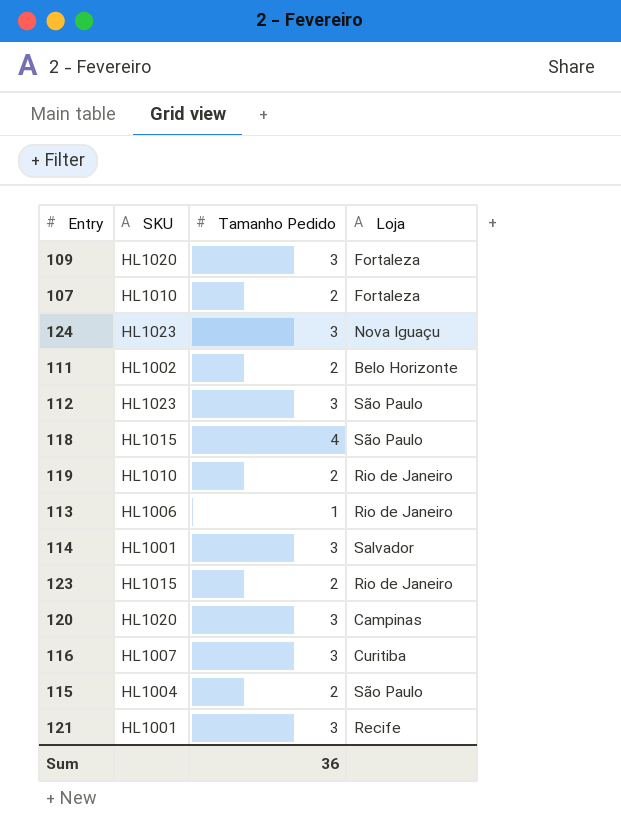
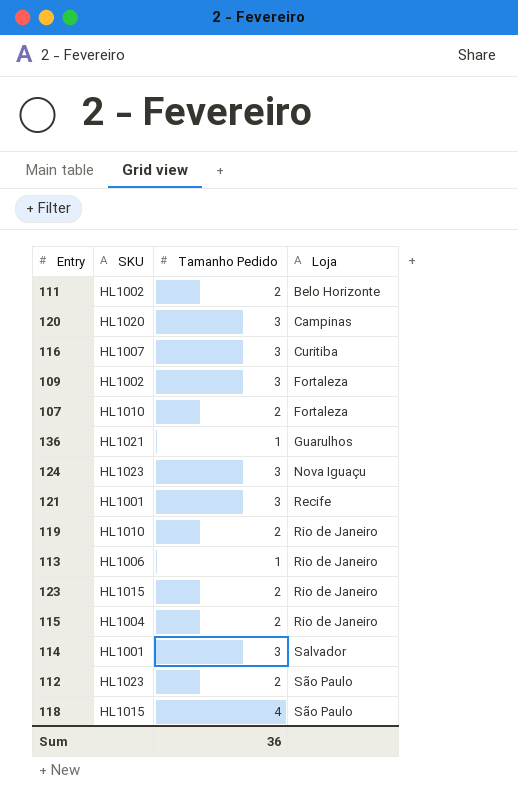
row order: none -> Loja ascending
109 | SKU: HL1020 -> HL1002
row 136: none -> HL1021 | 1 | Guarulhos
115 | Loja: São Paulo -> Rio de Janeiro
112 | Tamanho Pedido: 3 -> 2

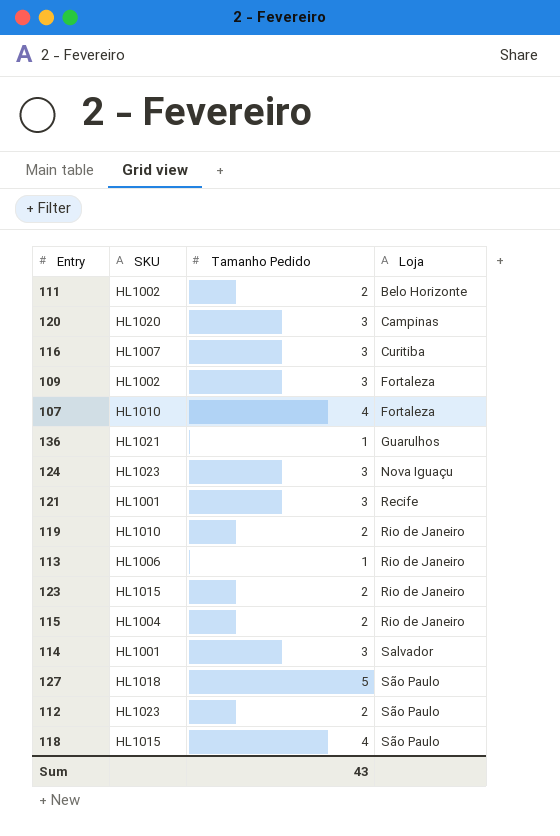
107 | Tamanho Pedido: 2 -> 4
row 127: none -> HL1018 | 5 | São Paulo
Sum | Tamanho Pedido: 36 -> 43

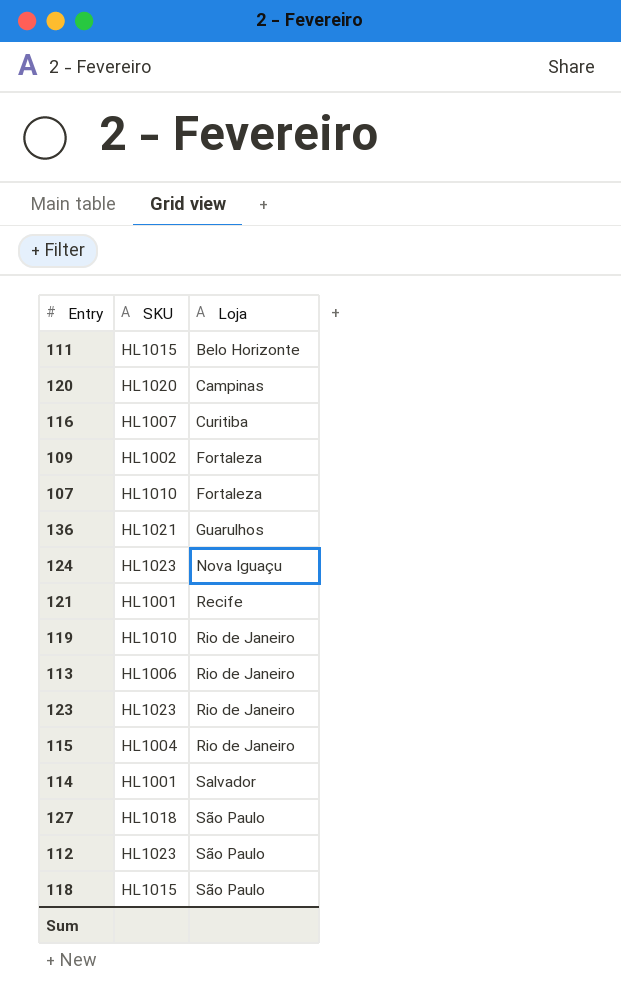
column Tamanho Pedido | position: 3 -> none
111 | SKU: HL1002 -> HL1015
123 | SKU: HL1015 -> HL1023

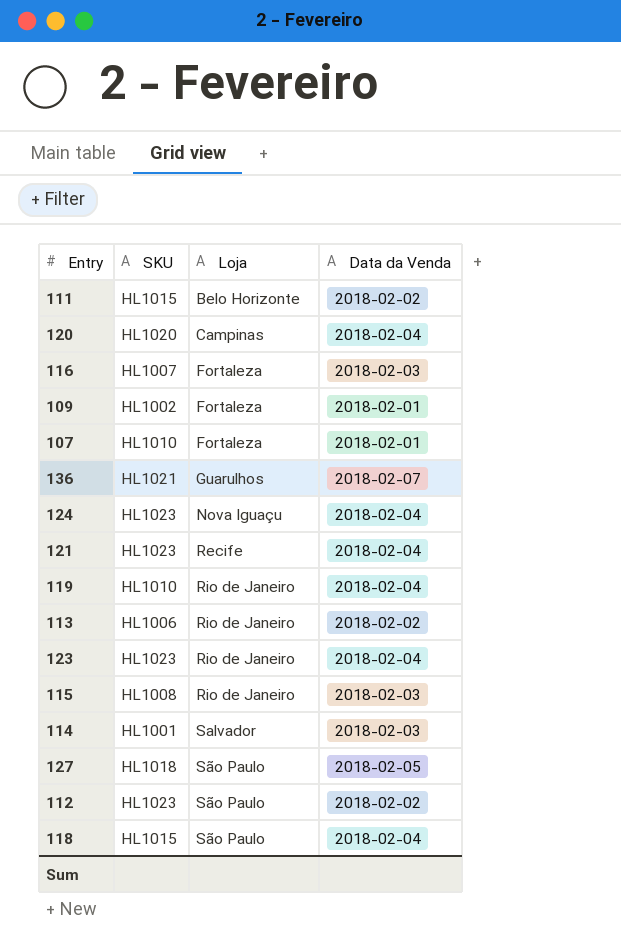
column Data da Venda | position: none -> 4
116 | Loja: Curitiba -> Fortaleza
121 | SKU: HL1001 -> HL1023
115 | SKU: HL1004 -> HL1008

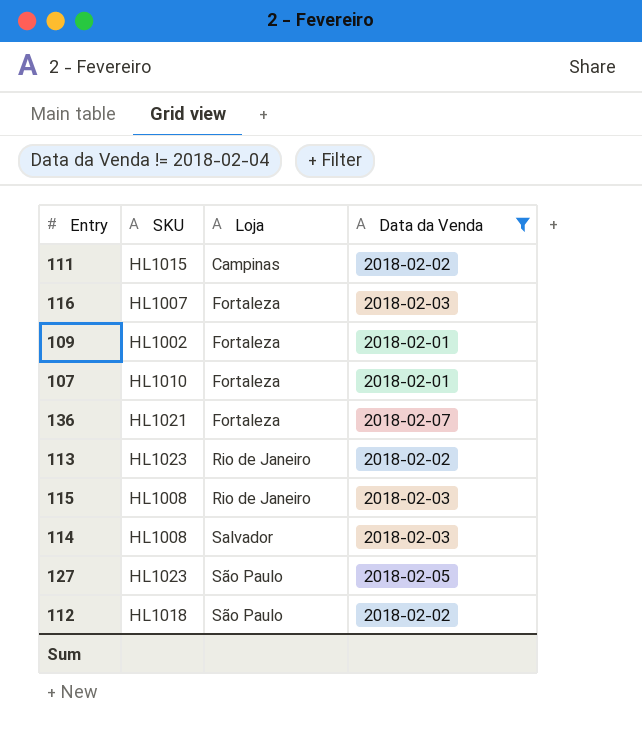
filter: none -> Data da Venda != 2018-02-04
111 | Loja: Belo Horizonte -> Campinas
136 | Loja: Guarulhos -> Fortaleza
113 | SKU: HL1006 -> HL1023
114 | SKU: HL1001 -> HL1008
127 | SKU: HL1018 -> HL1023
112 | SKU: HL1023 -> HL1018

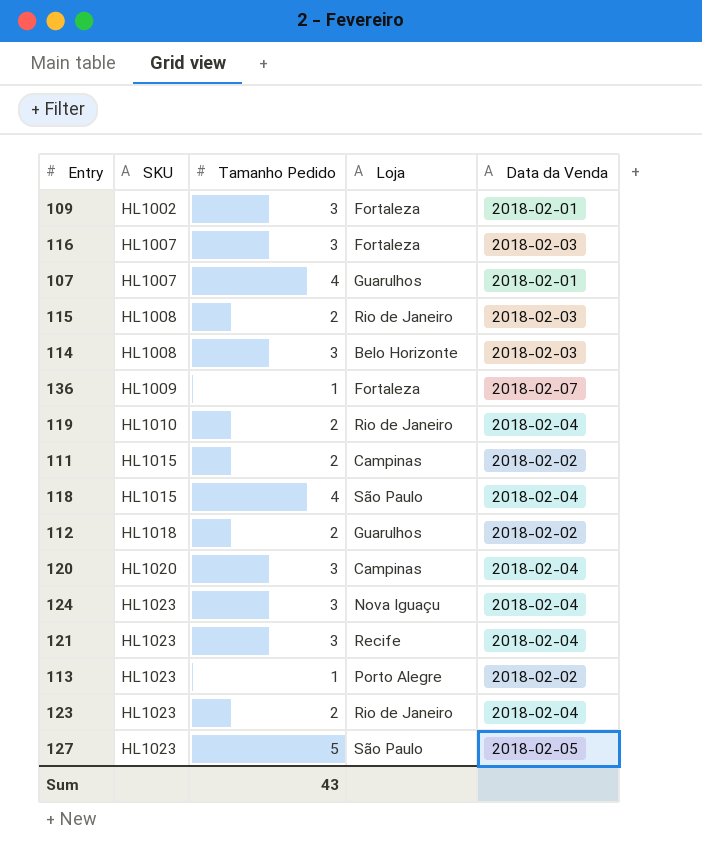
filter: Data da Venda != 2018-02-04 -> none
row order: Loja ascending -> SKU ascending
column Tamanho Pedido | position: none -> 3
107 | SKU: HL1010 -> HL1007
107 | Loja: Fortaleza -> Guarulhos
114 | Loja: Salvador -> Belo Horizonte
136 | SKU: HL1021 -> HL1009
112 | Loja: São Paulo -> Guarulhos
113 | Loja: Rio de Janeiro -> Porto Alegre

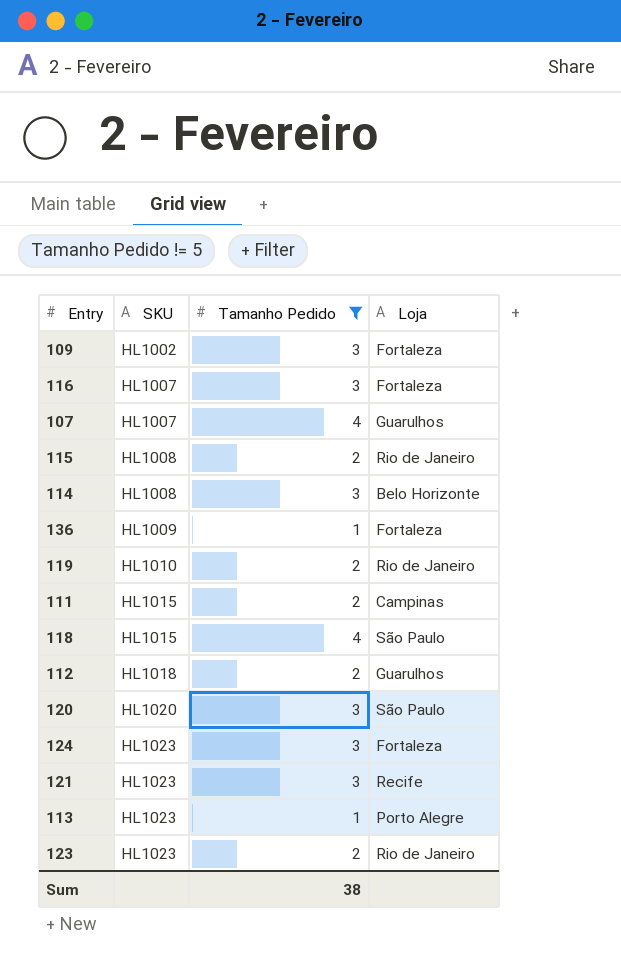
filter: none -> Tamanho Pedido != 5
column Data da Venda | position: 5 -> none
120 | Loja: Campinas -> São Paulo
124 | Loja: Nova Iguaçu -> Fortaleza
Sum | Tamanho Pedido: 43 -> 38

